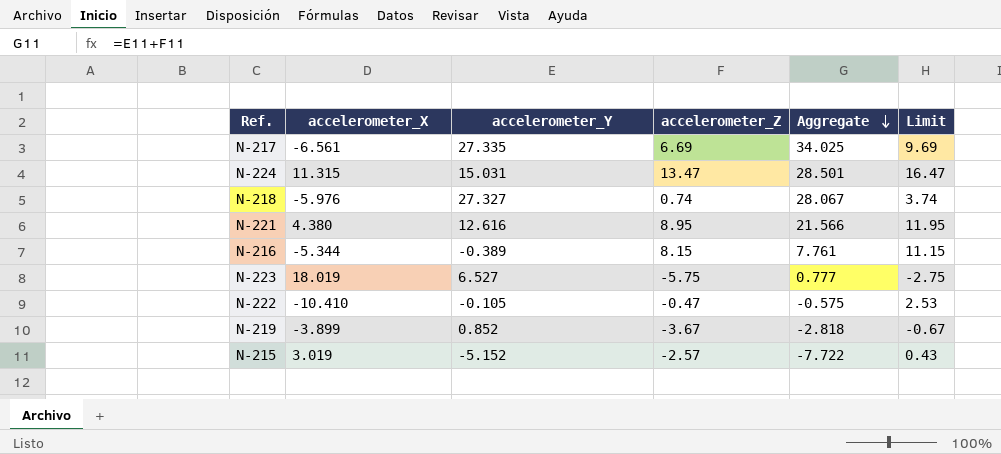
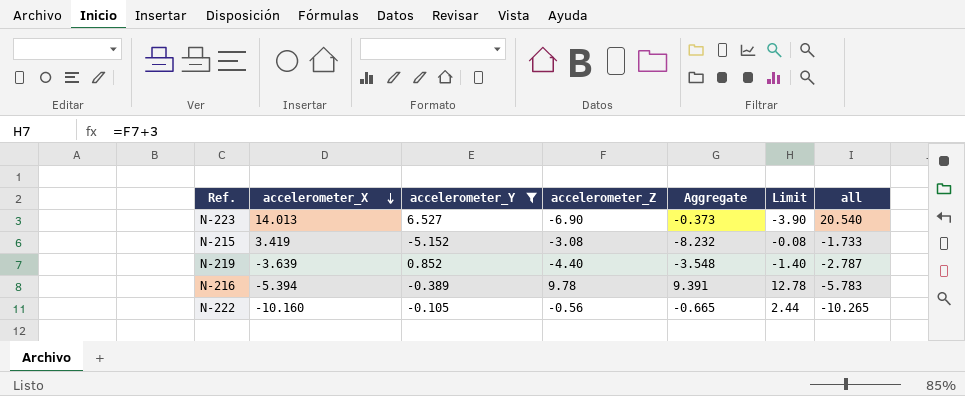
filter: none -> accelerometer_Y <= 6.527
row order: Aggregate descending -> accelerometer_X descending
column all | formula: none -> [accelerometer_X] + [accelerometer_Y]
N-223 | accelerometer_X: 18.019 -> 14.013
N-223 | accelerometer_Z: -5.75 -> -6.90
N-223 | Aggregate: 0.777 -> -0.373
N-223 | Limit: -2.75 -> -3.90
N-215 | accelerometer_X: 3.019 -> 3.419
N-215 | accelerometer_Z: -2.57 -> -3.08
N-215 | Aggregate: -7.722 -> -8.232
N-215 | Limit: 0.43 -> -0.08
N-219 | accelerometer_X: -3.899 -> -3.639
N-219 | accelerometer_Z: -3.67 -> -4.40
N-219 | Aggregate: -2.818 -> -3.548
N-219 | Limit: -0.67 -> -1.40
N-216 | accelerometer_X: -5.344 -> -5.394
N-216 | accelerometer_Z: 8.15 -> 9.78
N-216 | Aggregate: 7.761 -> 9.391
N-216 | Limit: 11.15 -> 12.78
N-222 | accelerometer_X: -10.410 -> -10.160
N-222 | accelerometer_Z: -0.47 -> -0.56
N-222 | Aggregate: -0.575 -> -0.665
N-222 | Limit: 2.53 -> 2.44

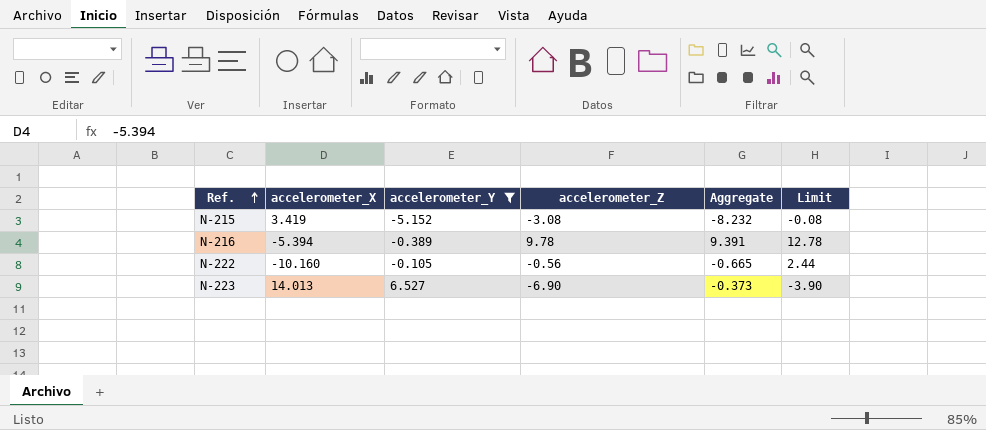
row order: accelerometer_X descending -> Ref. ascending
column all | formula: [accelerometer_X] + [accelerometer_Y] -> none
row N-219: -3.639 | 0.852 | -4.40 | -3.548 | -1.40 | -2.787 -> none

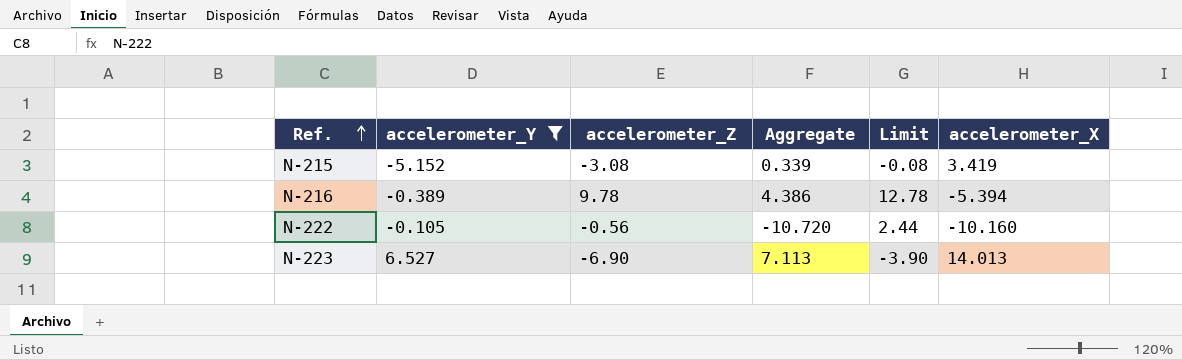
column Aggregate | formula: [accelerometer_Y] + [accelerometer_Z] -> [accelerometer_Z] + [accelerometer_X]
column accelerometer_X | position: 2 -> 6

